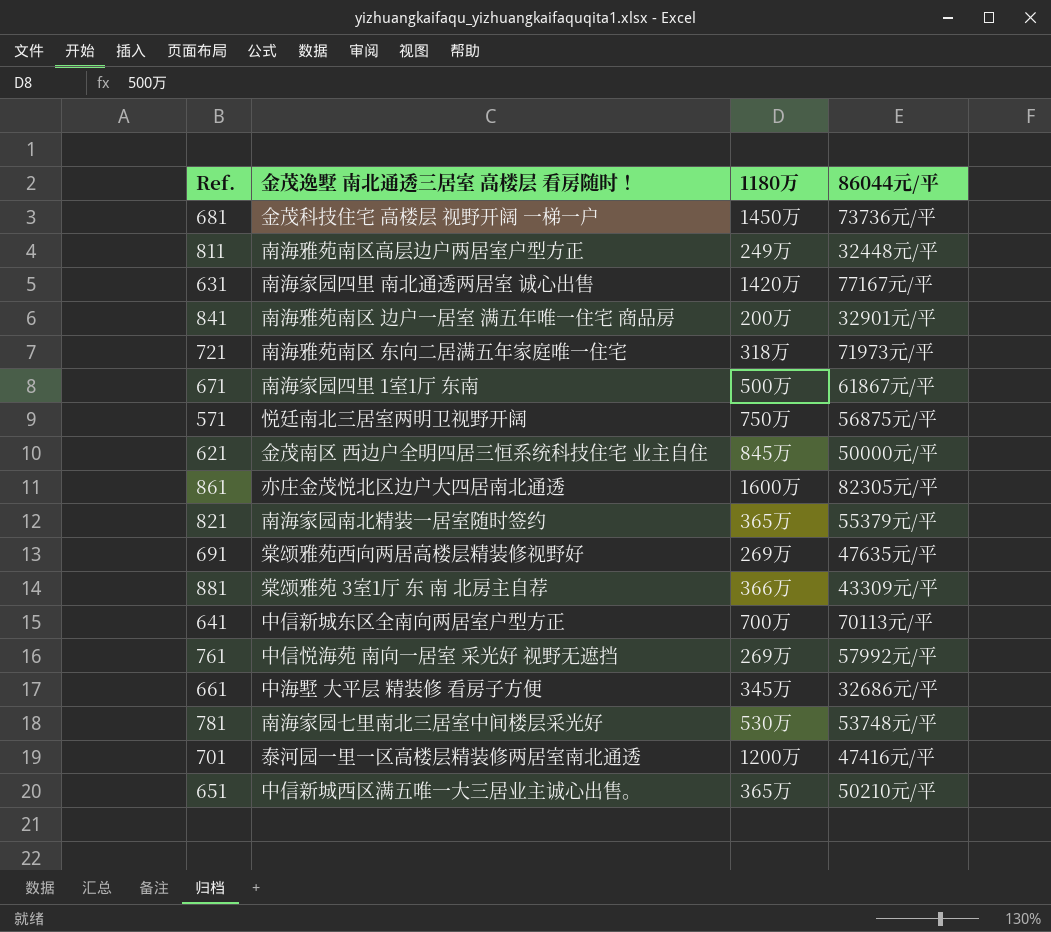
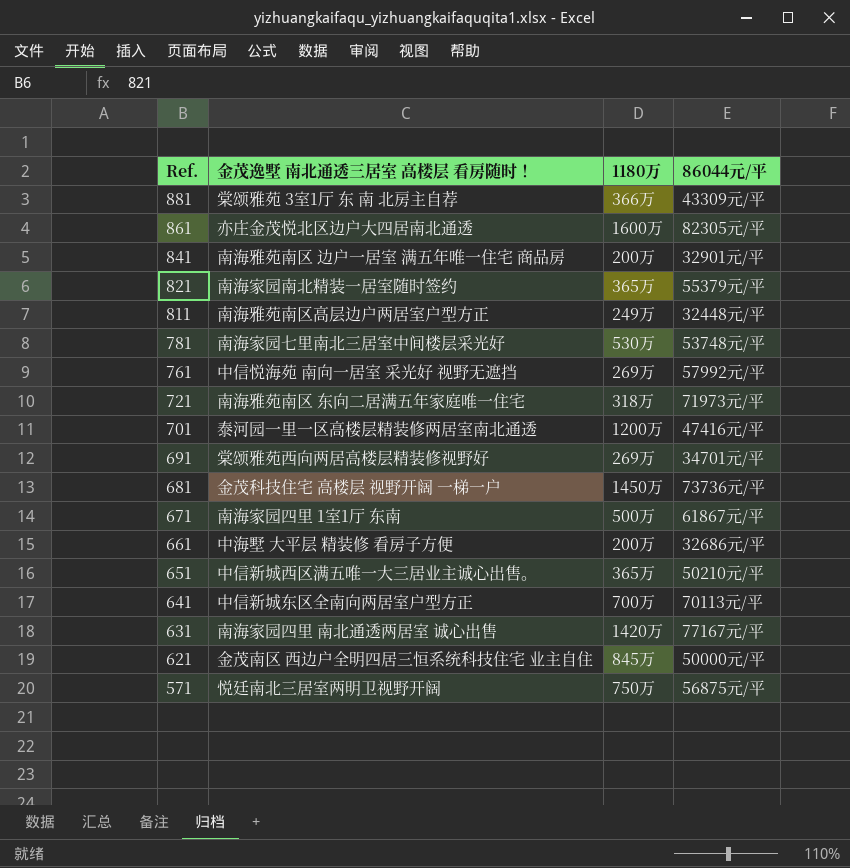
row order: none -> Ref. descending
691 | 86044元/平: 47635元/平 -> 34701元/平
661 | 1180万: 345万 -> 200万

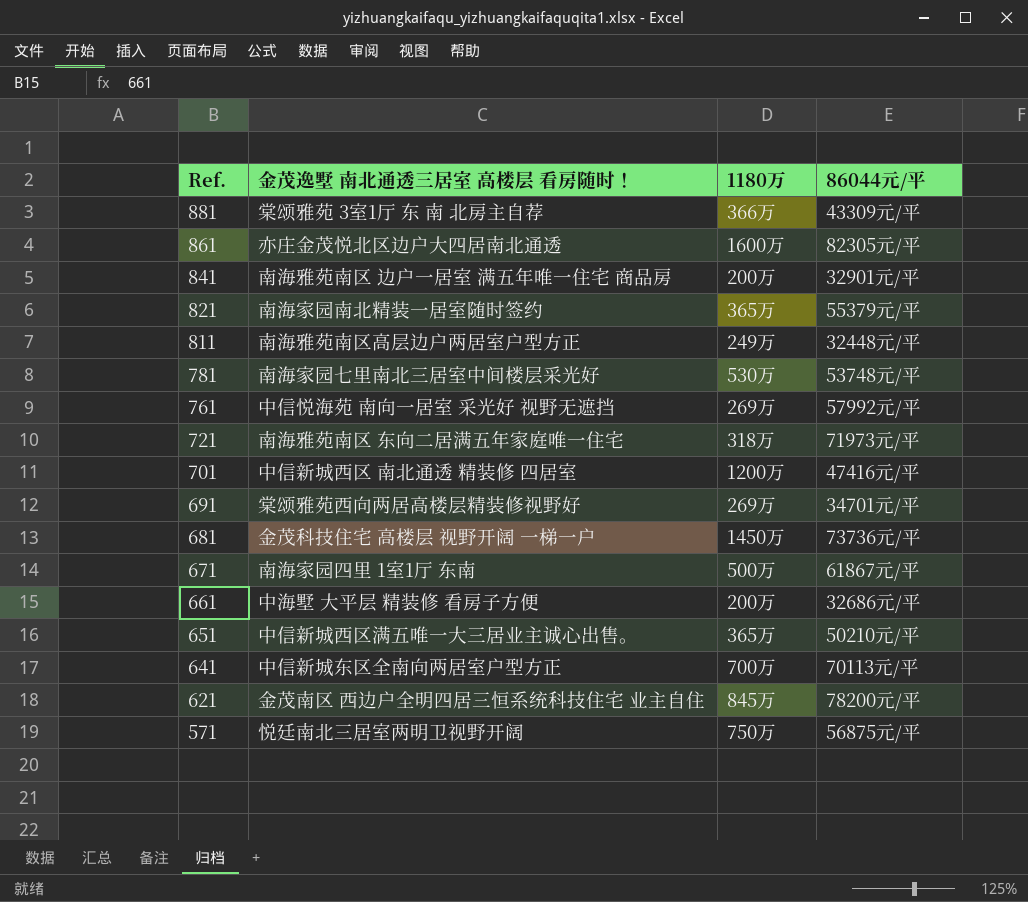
row 631: 南海家园四里 南北通透两居室 诚心出售 | 1420万 | 77167元/平 -> none
701 | 金茂逸墅 南北通透三居室 高楼层 看房随时！: 泰河园一里一区高楼层精装修两居室南北通透 -> 中信新城西区 南北通透 精装修 四居室
621 | 86044元/平: 50000元/平 -> 78200元/平

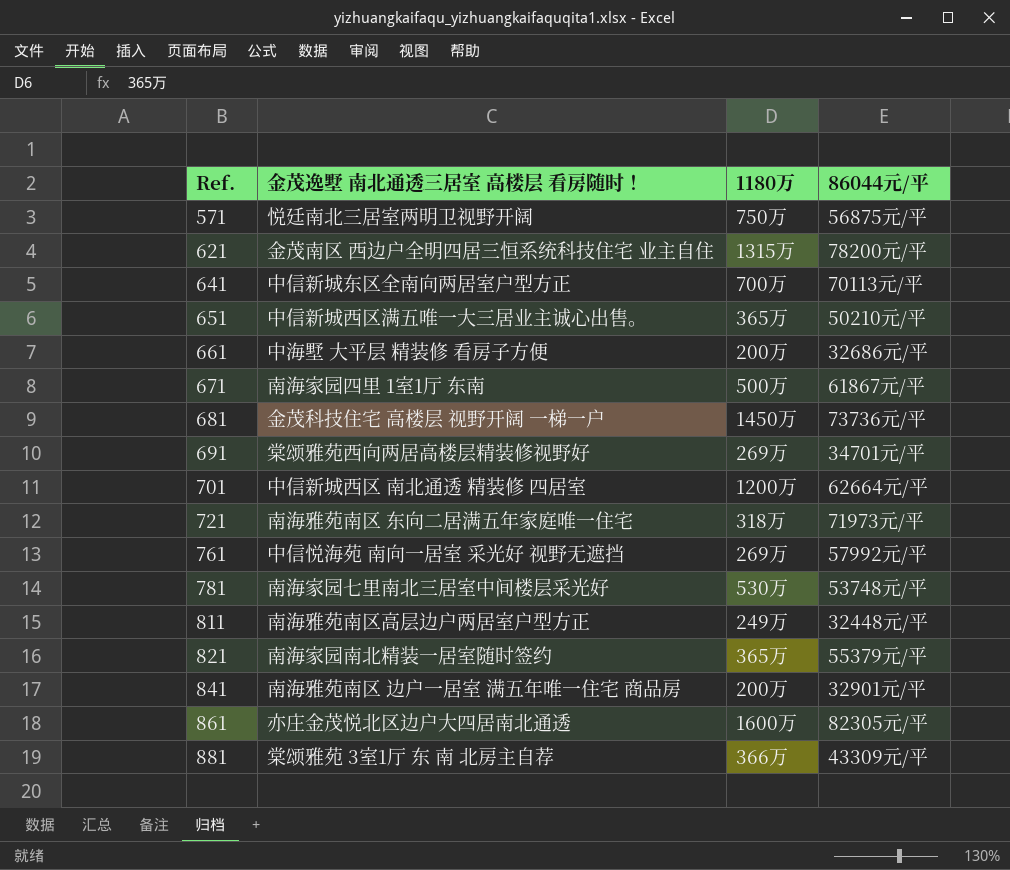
row order: Ref. descending -> Ref. ascending
621 | 1180万: 845万 -> 1315万
701 | 86044元/平: 47416元/平 -> 62664元/平

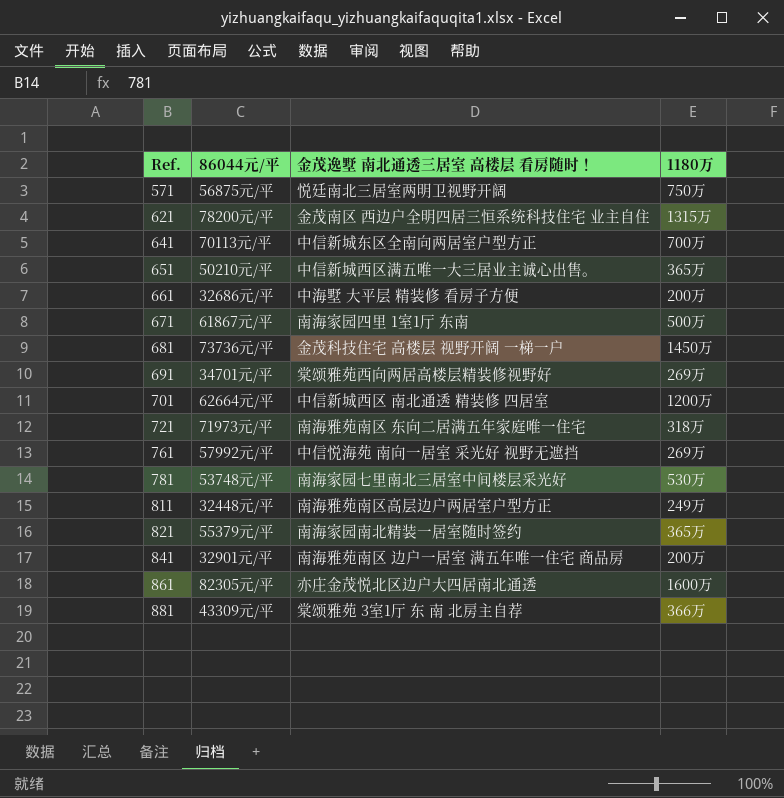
column 86044元/平 | position: 4 -> 2

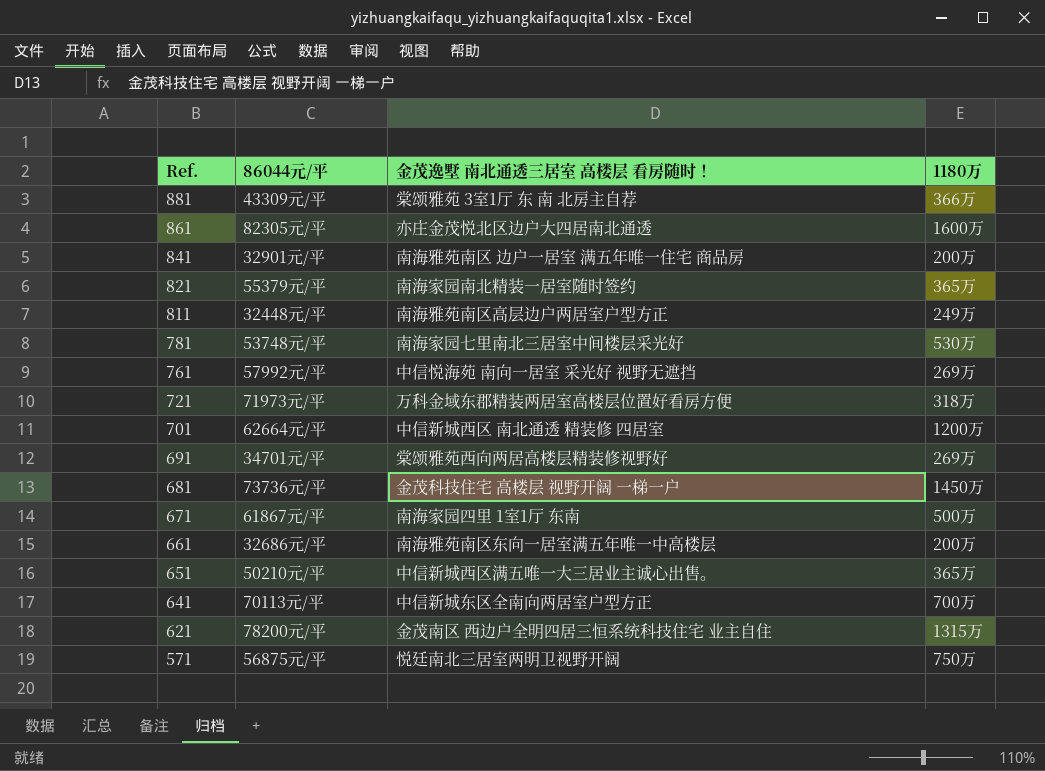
row order: Ref. ascending -> Ref. descending
721 | 金茂逸墅 南北通透三居室 高楼层 看房随时！: 南海雅苑南区 东向二居满五年家庭唯一住宅 -> 万科金域东郡精装两居室高楼层位置好看房方便
661 | 金茂逸墅 南北通透三居室 高楼层 看房随时！: 中海墅 大平层 精装修 看房子方便 -> 南海雅苑南区东向一居室满五年唯一中高楼层

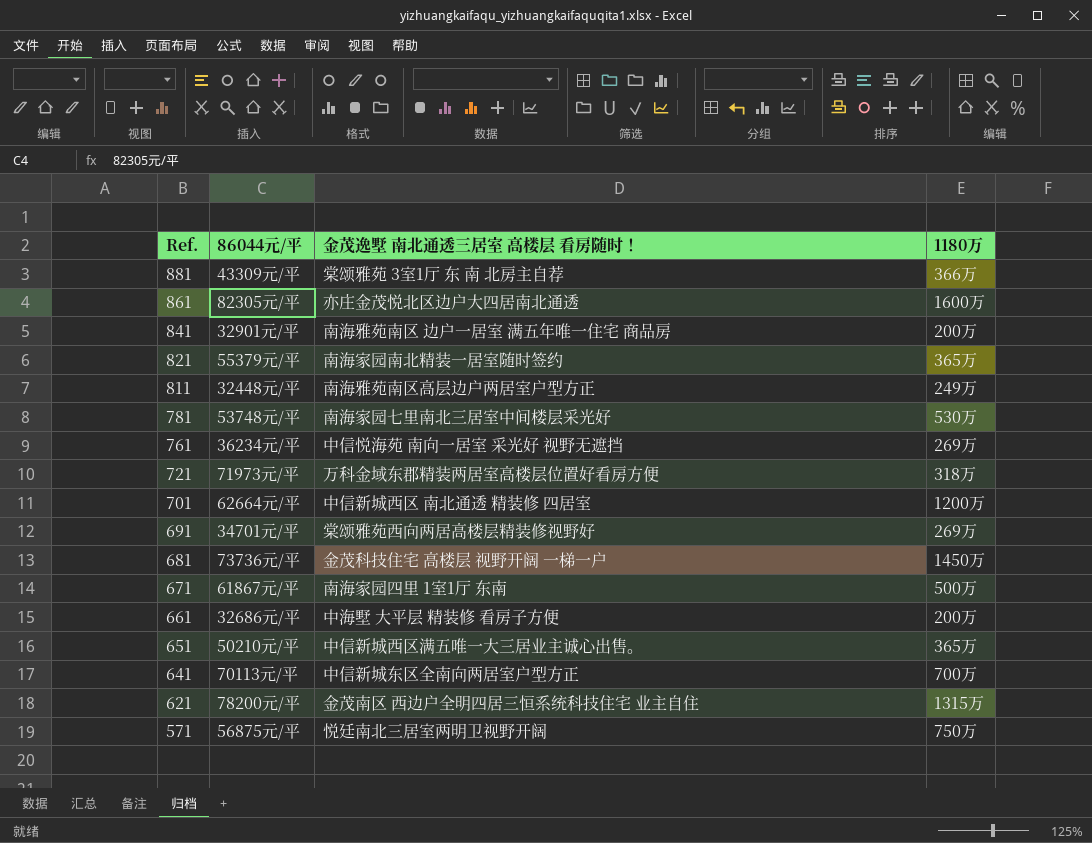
761 | 86044元/平: 57992元/平 -> 36234元/平
661 | 金茂逸墅 南北通透三居室 高楼层 看房随时！: 南海雅苑南区东向一居室满五年唯一中高楼层 -> 中海墅 大平层 精装修 看房子方便

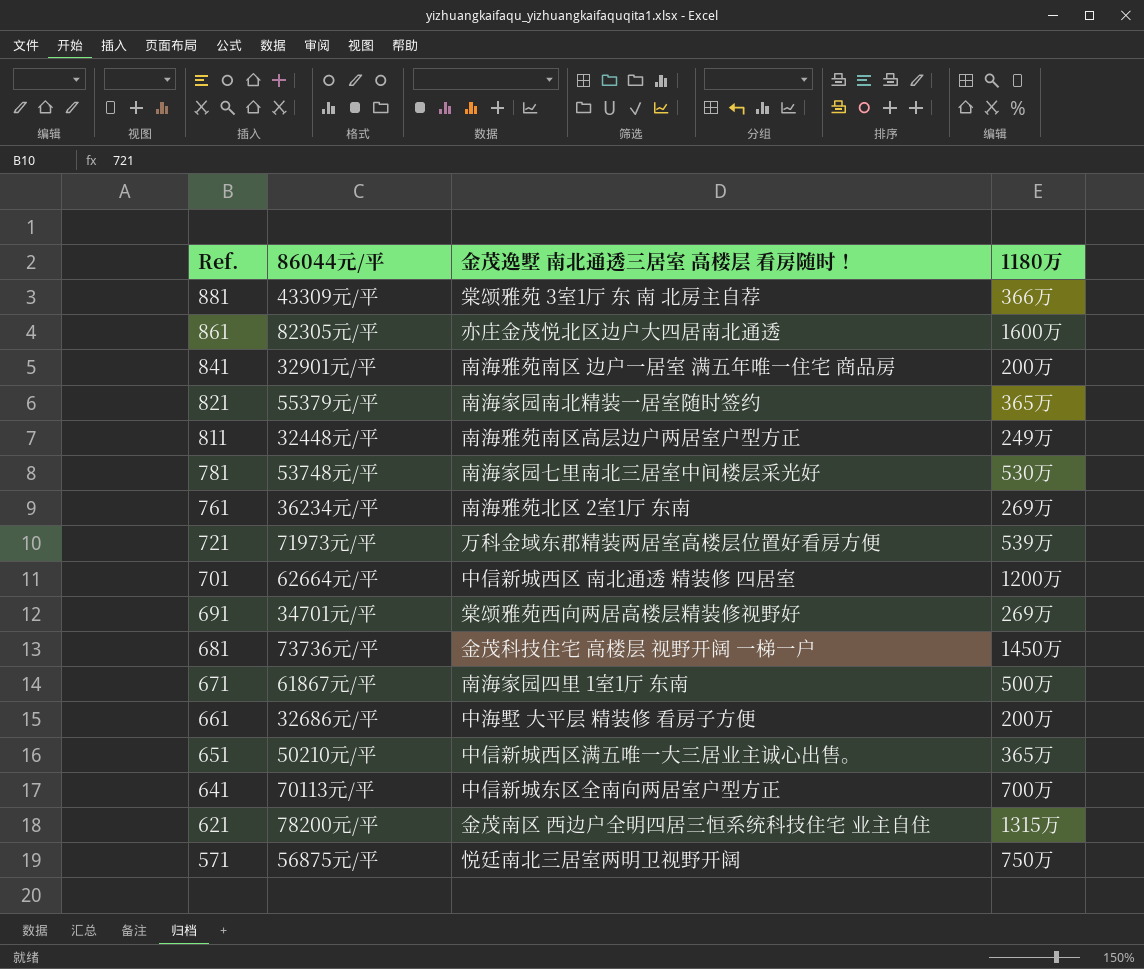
761 | 金茂逸墅 南北通透三居室 高楼层 看房随时！: 中信悦海苑 南向一居室 采光好 视野无遮挡 -> 南海雅苑北区 2室1厅 东南
721 | 1180万: 318万 -> 539万

